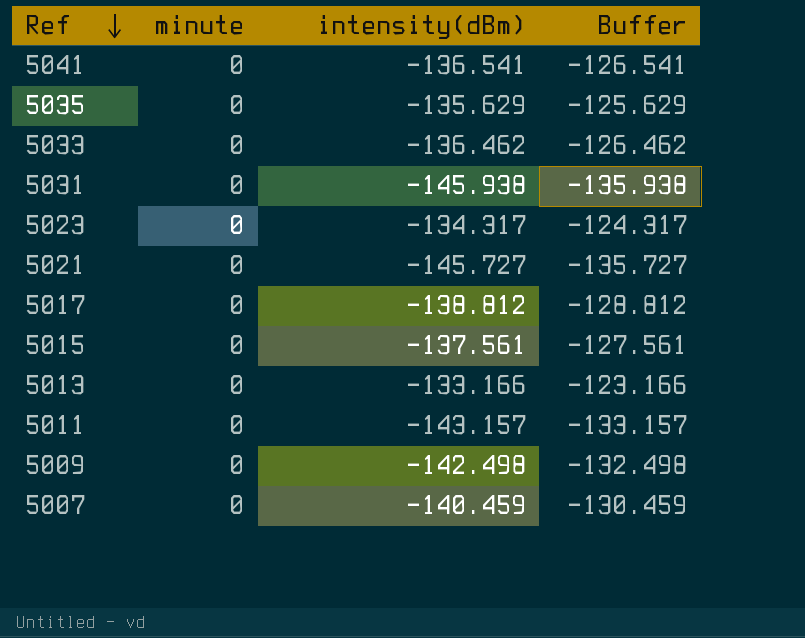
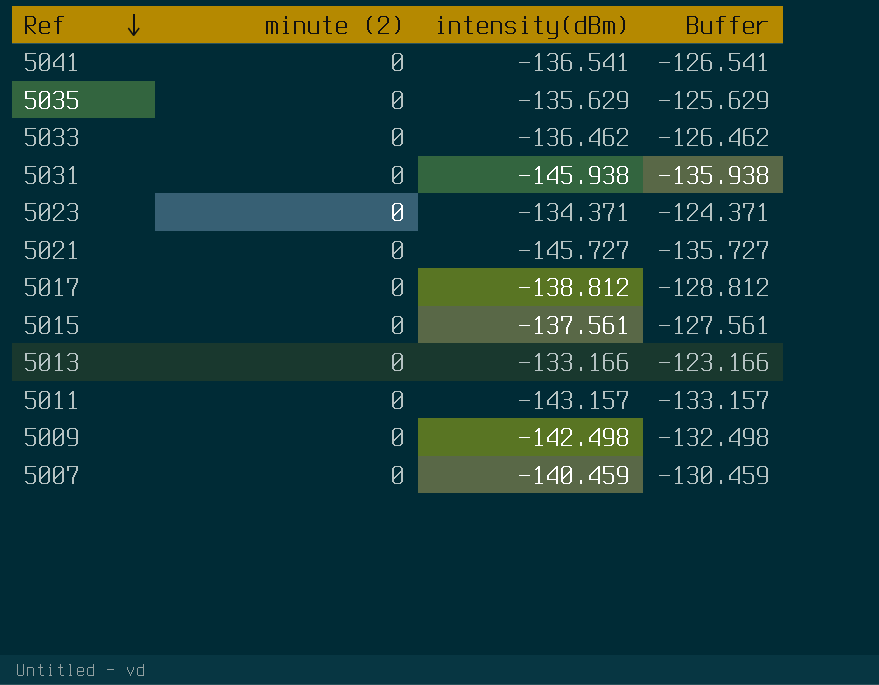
column name: minute -> minute (2)
5023 | intensity(dBm): -134.317 -> -134.371
5023 | Buffer: -124.317 -> -124.371

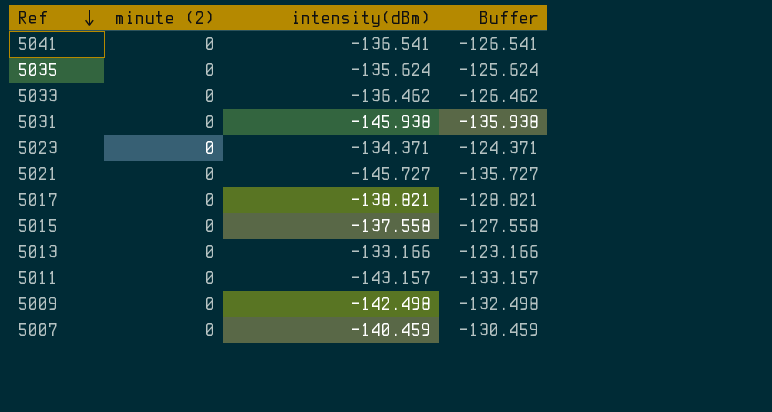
5035 | intensity(dBm): -135.629 -> -135.624
5035 | Buffer: -125.629 -> -125.624
5017 | intensity(dBm): -138.812 -> -138.821
5017 | Buffer: -128.812 -> -128.821
5015 | intensity(dBm): -137.561 -> -137.558
5015 | Buffer: -127.561 -> -127.558

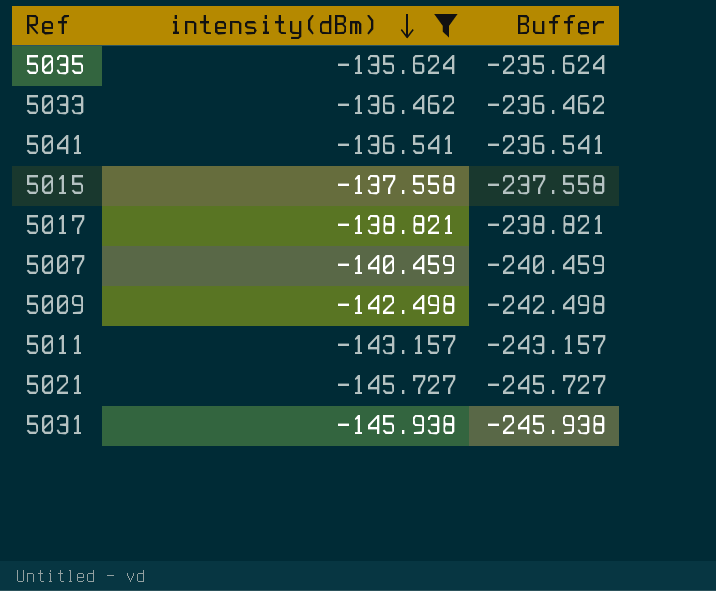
filter: none -> intensity(dBm) <= -135.624
row order: Ref descending -> intensity(dBm) descending
column minute (2) | position: 2 -> none
column Buffer | formula: [intensity(dBm)] + 10 -> [intensity(dBm)] - 100

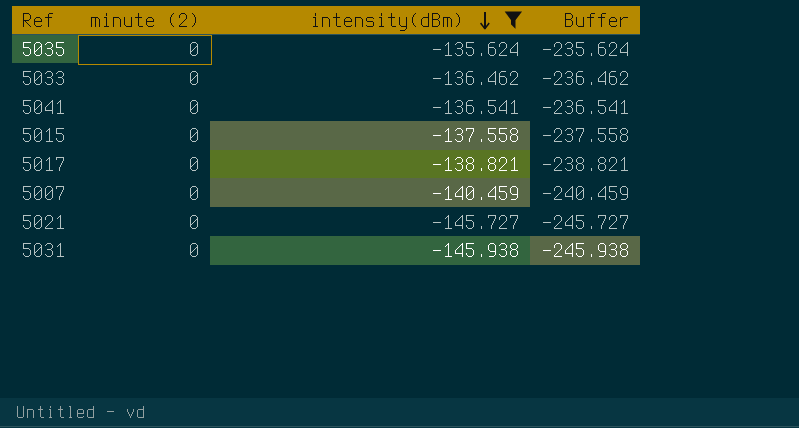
column minute (2) | position: none -> 2
row 5009: -142.498 | -242.498 -> none
row 5011: -143.157 | -243.157 -> none

